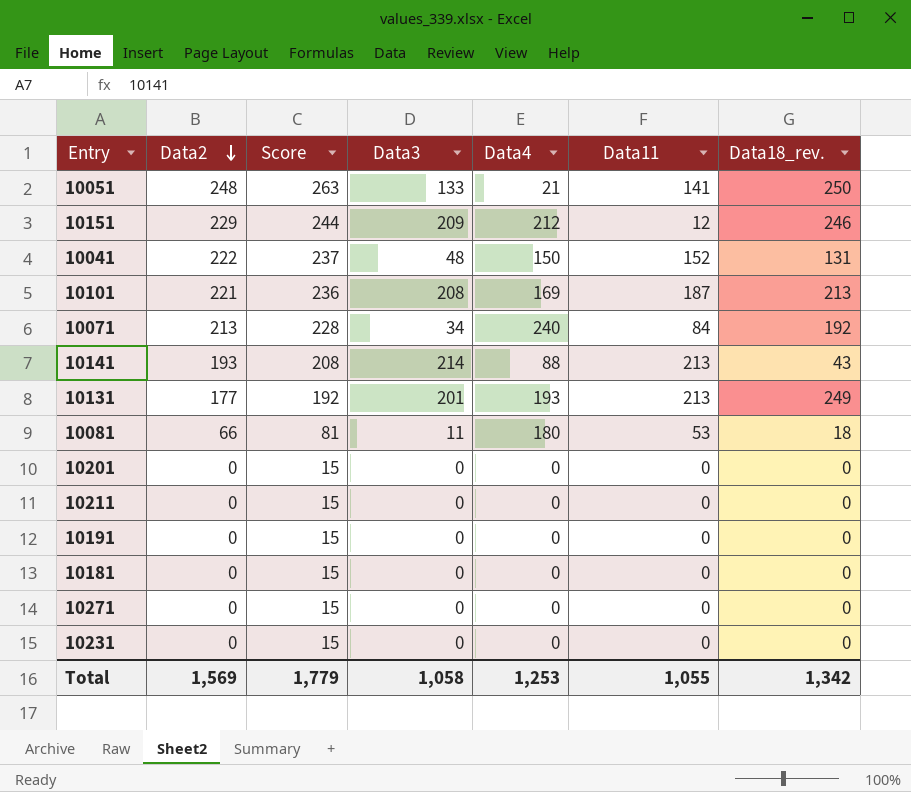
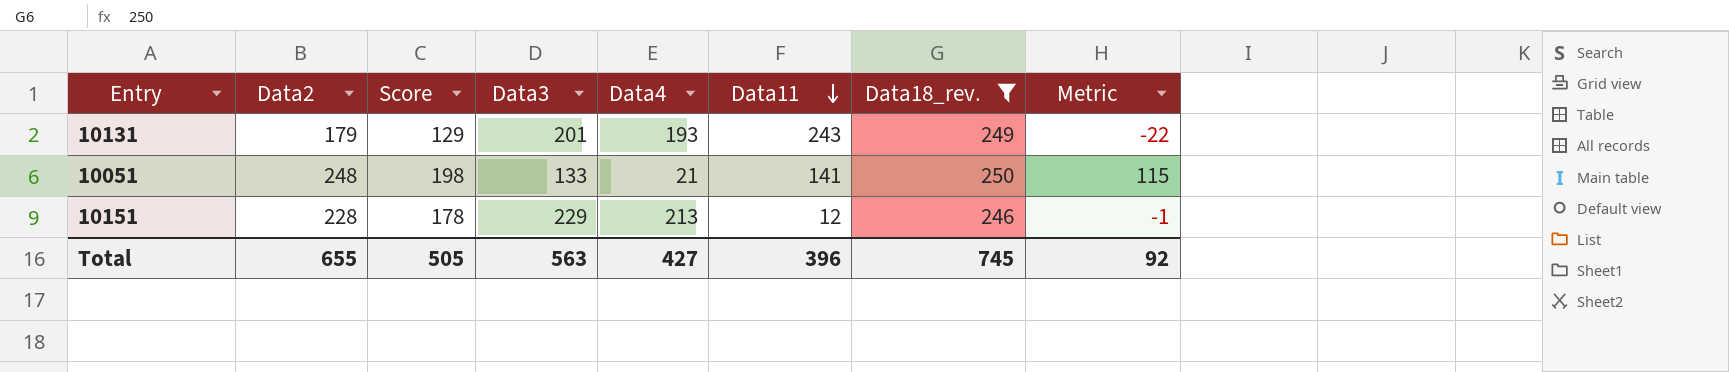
filter: none -> Data18_rev. >= 246
row order: Data2 descending -> Data11 descending
column Score | formula: [Data2] + 15 -> [Data2] - 50
column Metric | formula: none -> [Data2] - [Data3]
10131 | Data2: 177 -> 179
10131 | Data11: 213 -> 243
10151 | Data2: 229 -> 228
10151 | Data3: 209 -> 229
10151 | Data4: 212 -> 213
Total | Data2: 1,569 -> 655
Total | Score: 1,779 -> 505
Total | Data3: 1,058 -> 563
Total | Data4: 1,253 -> 427
Total | Data11: 1,055 -> 396
Total | Data18_rev.: 1,342 -> 745

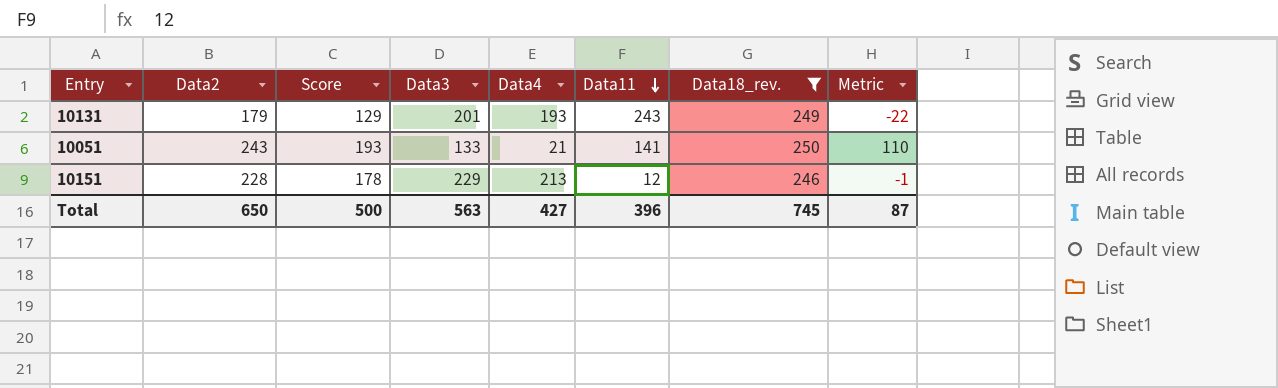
10051 | Data2: 248 -> 243
10051 | Score: 198 -> 193
10051 | Metric: 115 -> 110
Total | Data2: 655 -> 650
Total | Score: 505 -> 500
Total | Metric: 92 -> 87

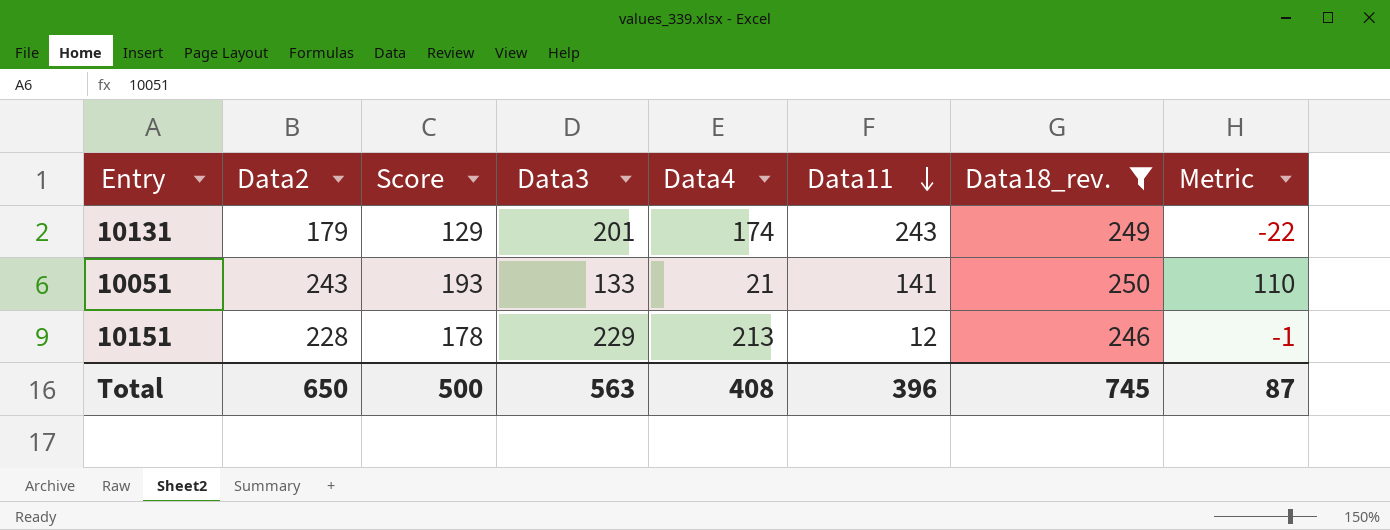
10131 | Data4: 193 -> 174
Total | Data4: 427 -> 408

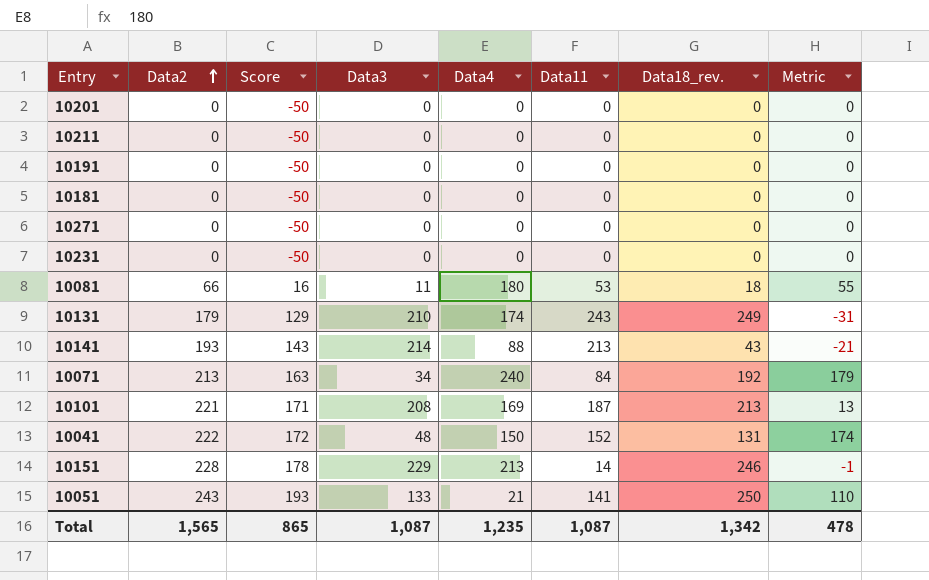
filter: Data18_rev. >= 246 -> none
row order: Data11 descending -> Data2 ascending
10131 | Data3: 201 -> 210
10131 | Metric: -22 -> -31
10151 | Data11: 12 -> 14
Total | Data2: 650 -> 1,565
Total | Score: 500 -> 865
Total | Data3: 563 -> 1,087
Total | Data4: 408 -> 1,235
Total | Data11: 396 -> 1,087
Total | Data18_rev.: 745 -> 1,342
Total | Metric: 87 -> 478

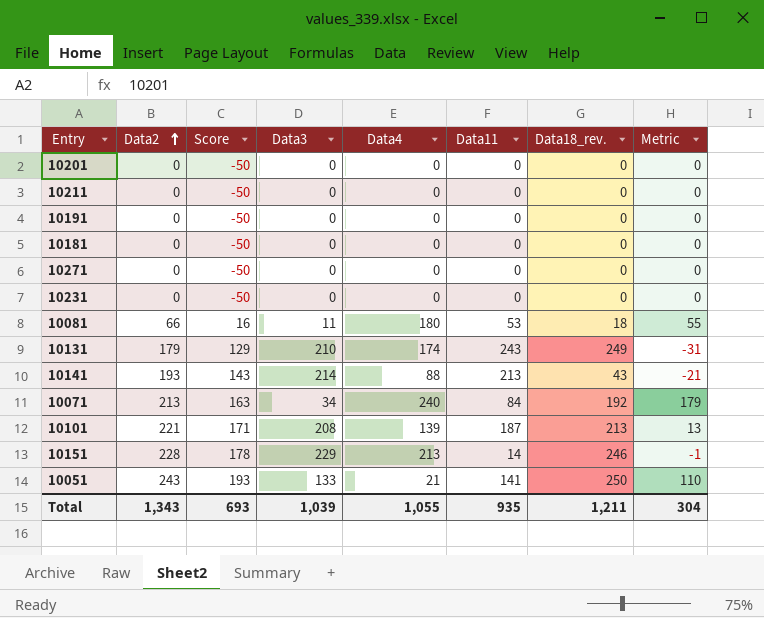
row 10041: 222 | 172 | 48 | 150 | 152 | 131 | 174 -> none
10101 | Data4: 169 -> 139
Total | Data2: 1,565 -> 1,343
Total | Score: 865 -> 693
Total | Data3: 1,087 -> 1,039
Total | Data4: 1,235 -> 1,055
Total | Data11: 1,087 -> 935
Total | Data18_rev.: 1,342 -> 1,211
Total | Metric: 478 -> 304

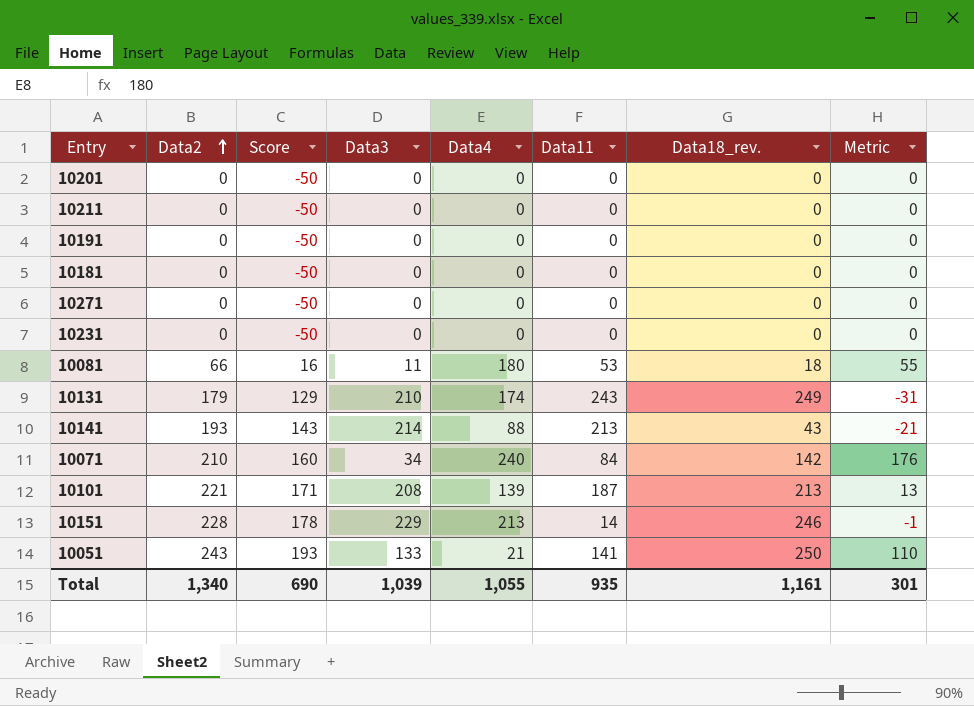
10071 | Data2: 213 -> 210
10071 | Score: 163 -> 160
10071 | Data18_rev.: 192 -> 142
10071 | Metric: 179 -> 176
Total | Data2: 1,343 -> 1,340
Total | Score: 693 -> 690
Total | Data18_rev.: 1,211 -> 1,161
Total | Metric: 304 -> 301

